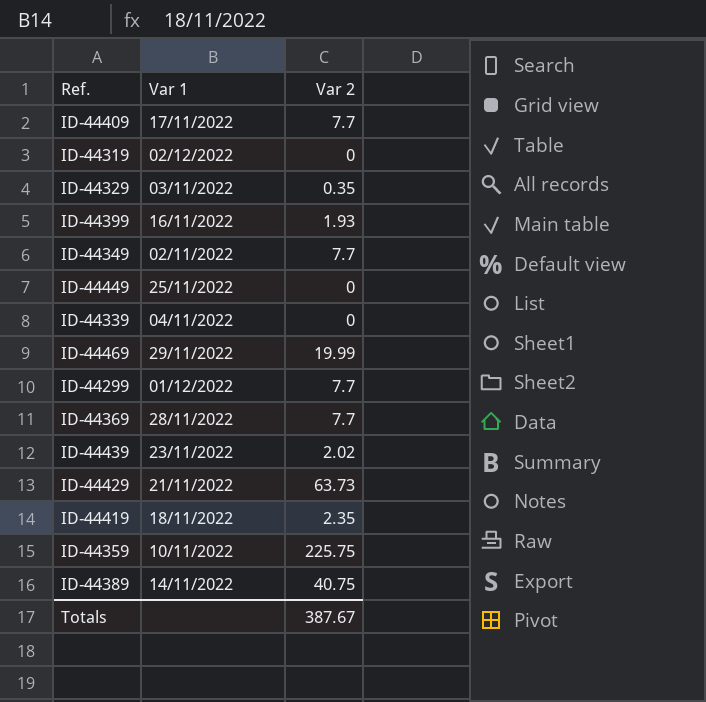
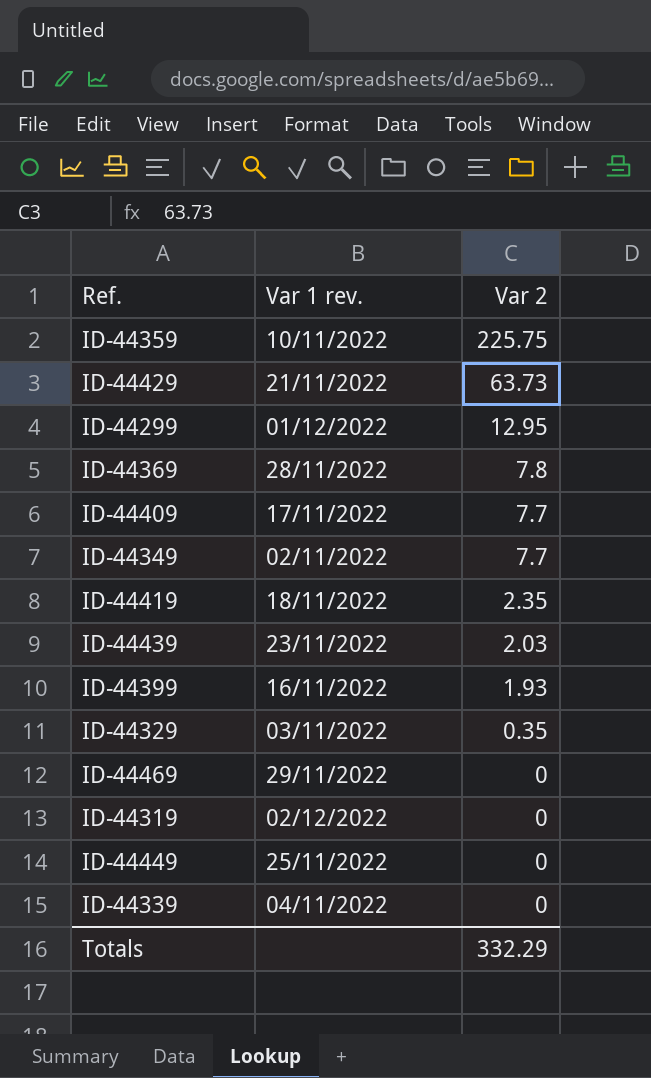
row order: none -> Var 2 descending
column name: Var 1 -> Var 1 rev.
row ID-44389: 14/11/2022 | 40.75 -> none
ID-44299 | Var 2: 7.7 -> 12.95
ID-44369 | Var 2: 7.7 -> 7.8
ID-44439 | Var 2: 2.02 -> 2.03
ID-44469 | Var 2: 19.99 -> 0
Totals | Var 2: 387.67 -> 332.29

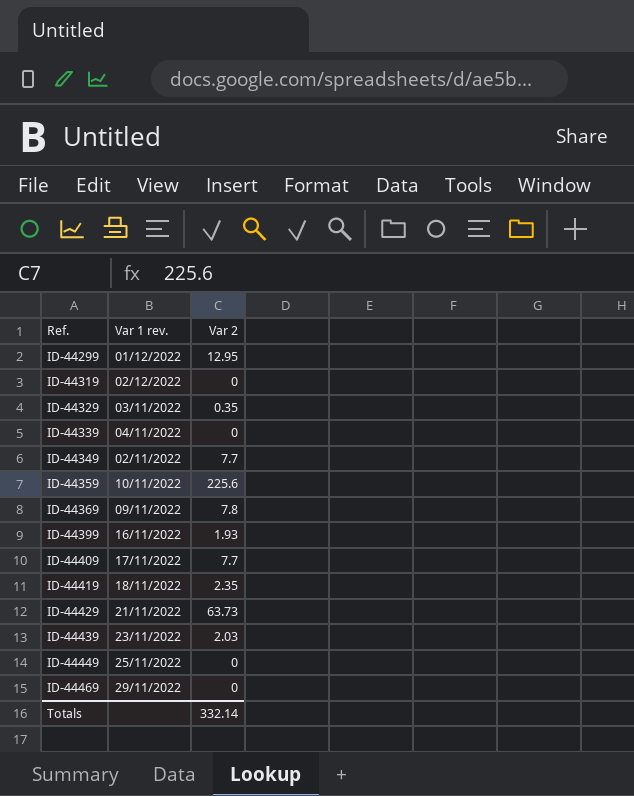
row order: Var 2 descending -> Ref. ascending
ID-44359 | Var 2: 225.75 -> 225.6
ID-44369 | Var 1 rev.: 28/11/2022 -> 09/11/2022
Totals | Var 2: 332.29 -> 332.14

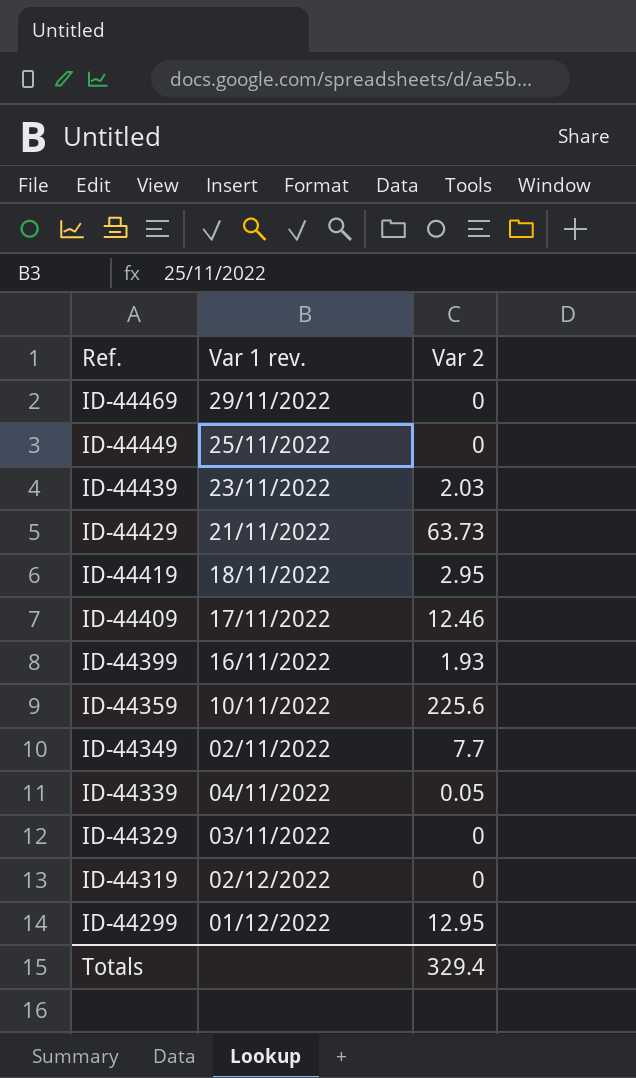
row order: Ref. ascending -> Ref. descending
row ID-44369: 09/11/2022 | 7.8 -> none
ID-44419 | Var 2: 2.35 -> 2.95
ID-44409 | Var 2: 7.7 -> 12.46
ID-44339 | Var 2: 0 -> 0.05
ID-44329 | Var 2: 0.35 -> 0
Totals | Var 2: 332.14 -> 329.4

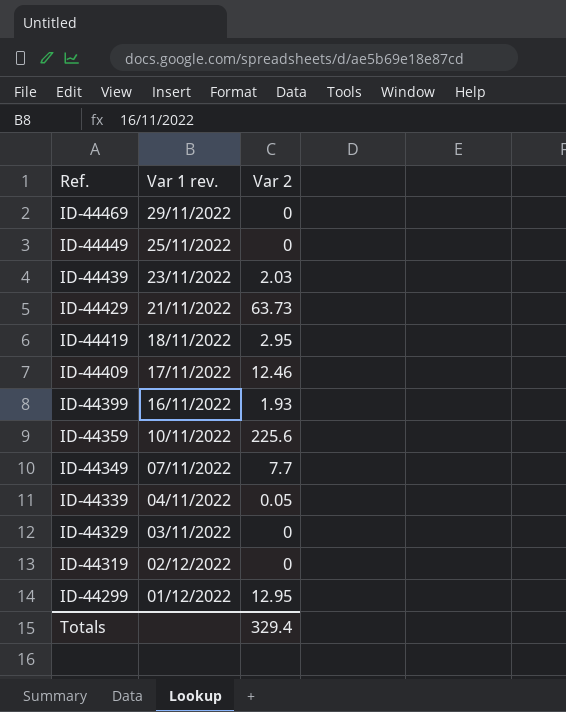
ID-44349 | Var 1 rev.: 02/11/2022 -> 07/11/2022

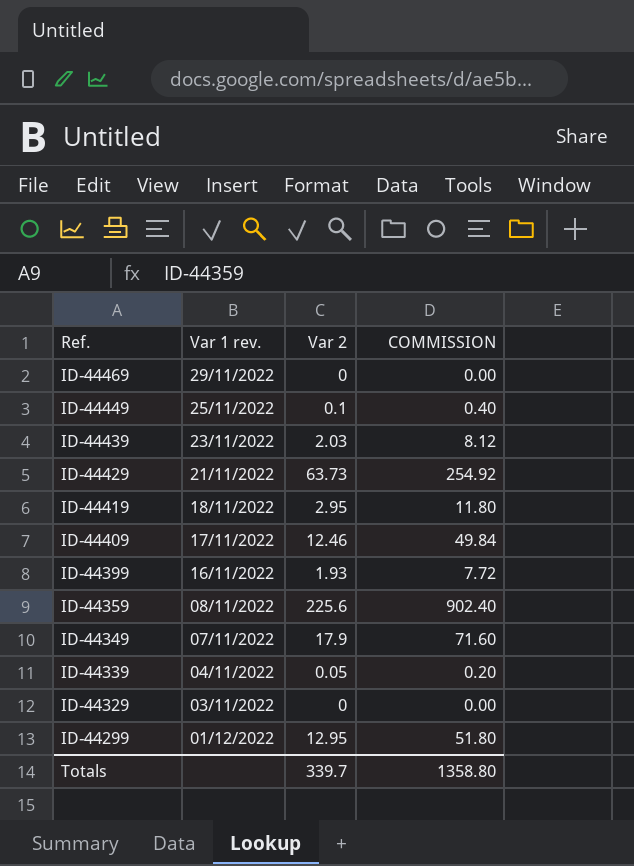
column COMMISSION | formula: none -> [Var 2] * 4
row ID-44319: 02/12/2022 | 0 -> none
ID-44449 | Var 2: 0 -> 0.1
ID-44359 | Var 1 rev.: 10/11/2022 -> 08/11/2022
ID-44349 | Var 2: 7.7 -> 17.9
Totals | Var 2: 329.4 -> 339.7

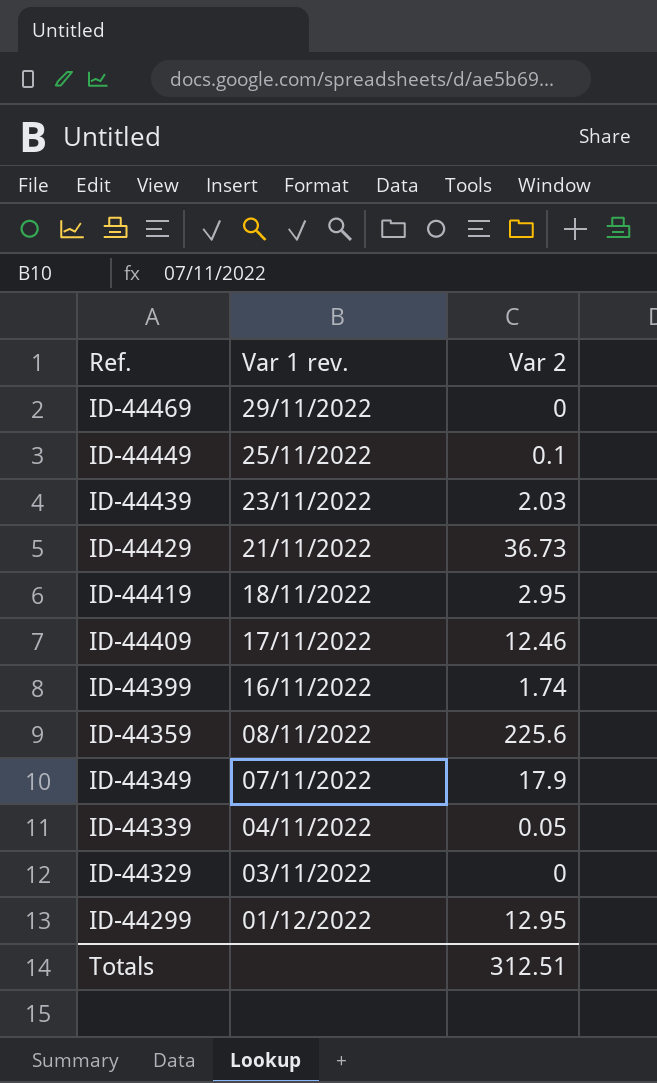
column COMMISSION | formula: [Var 2] * 4 -> none
ID-44429 | Var 2: 63.73 -> 36.73
ID-44399 | Var 2: 1.93 -> 1.74
Totals | Var 2: 339.7 -> 312.51

